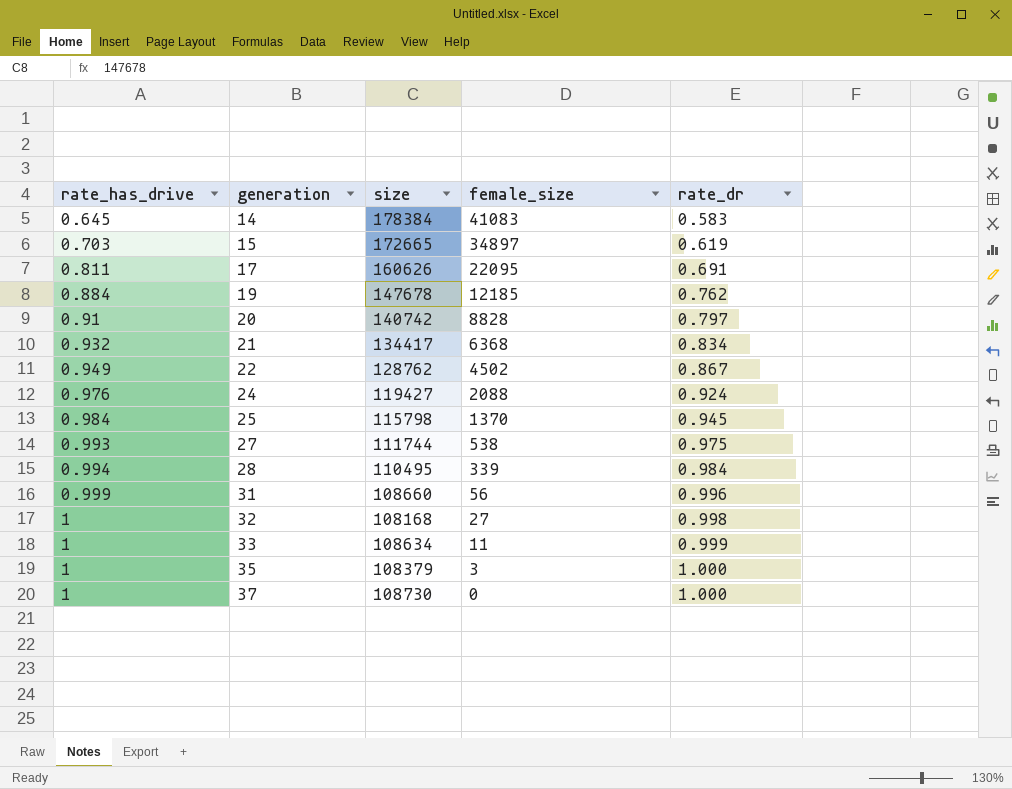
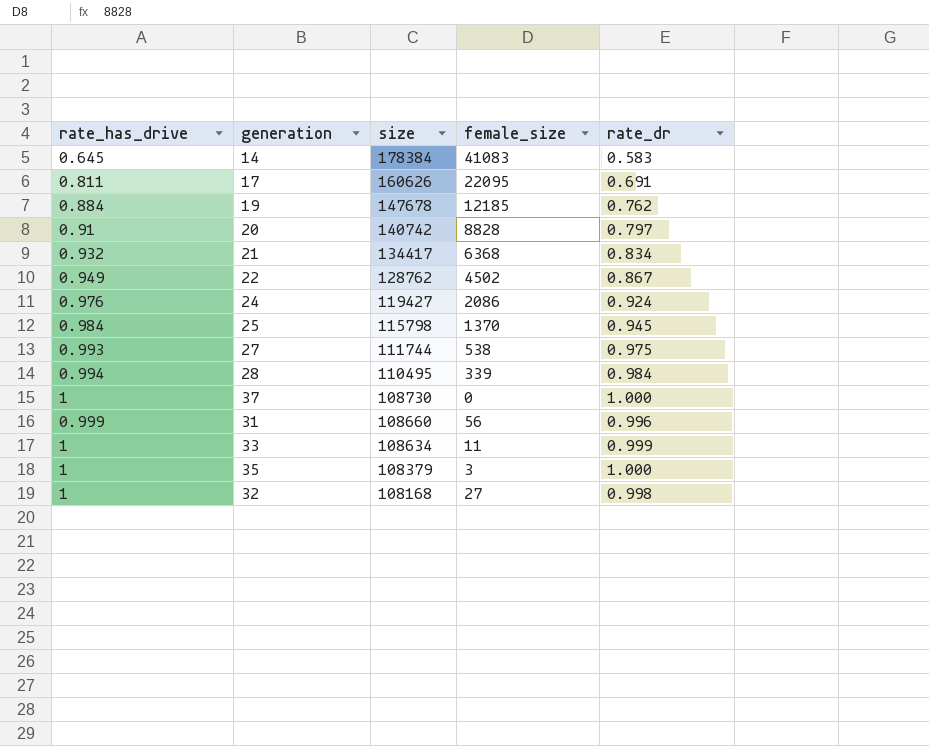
row order: rate_has_drive ascending -> size descending
row 15: 0.703 | 172665 | 34897 | 0.619 -> none
24 | female_size: 2088 -> 2086

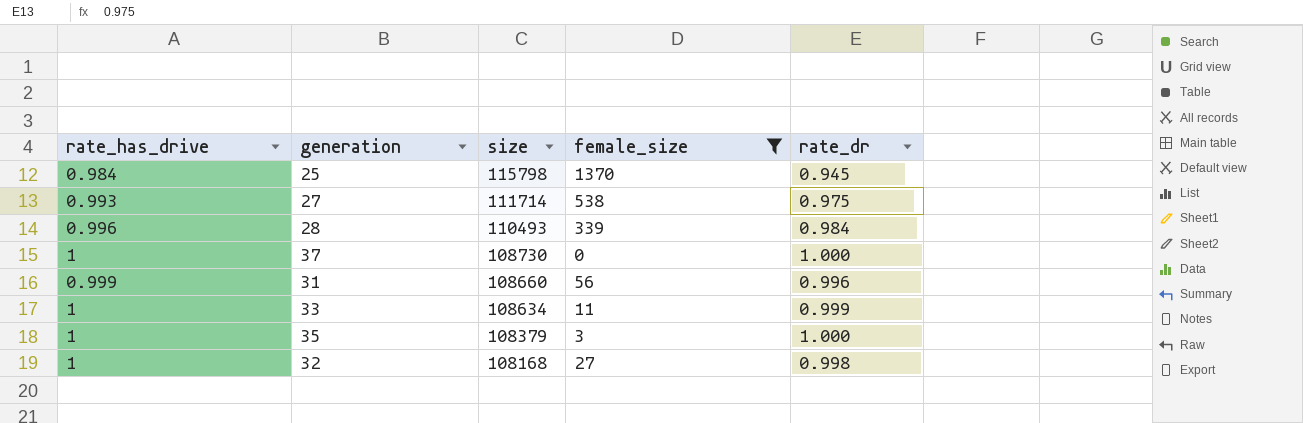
filter: none -> female_size <= 1370
27 | size: 111744 -> 111714
28 | rate_has_drive: 0.994 -> 0.996
28 | size: 110495 -> 110493

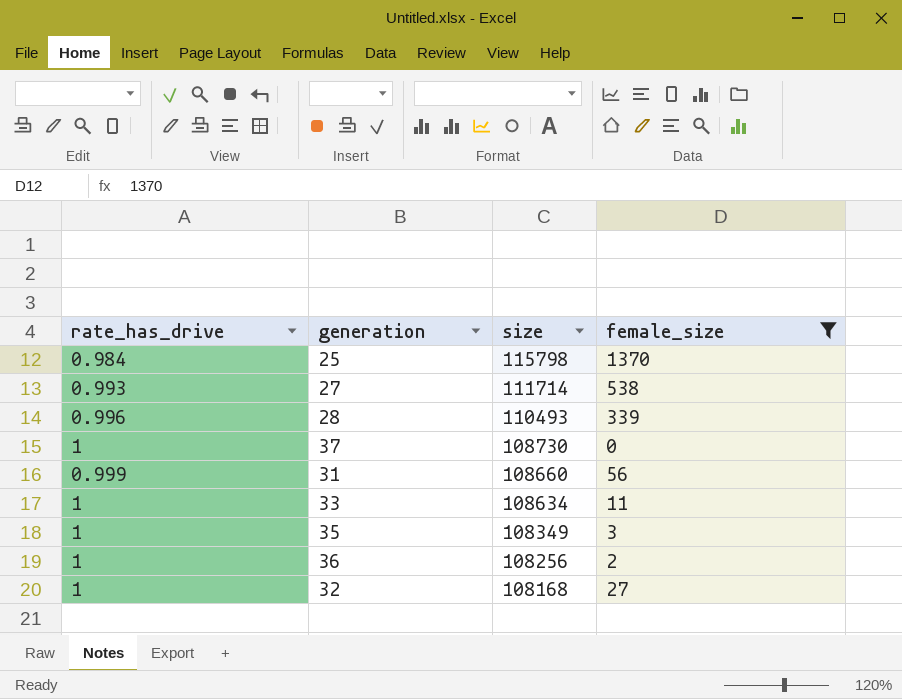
column rate_dr | position: 5 -> none
35 | size: 108379 -> 108349
row 36: none -> 1 | 108256 | 2

